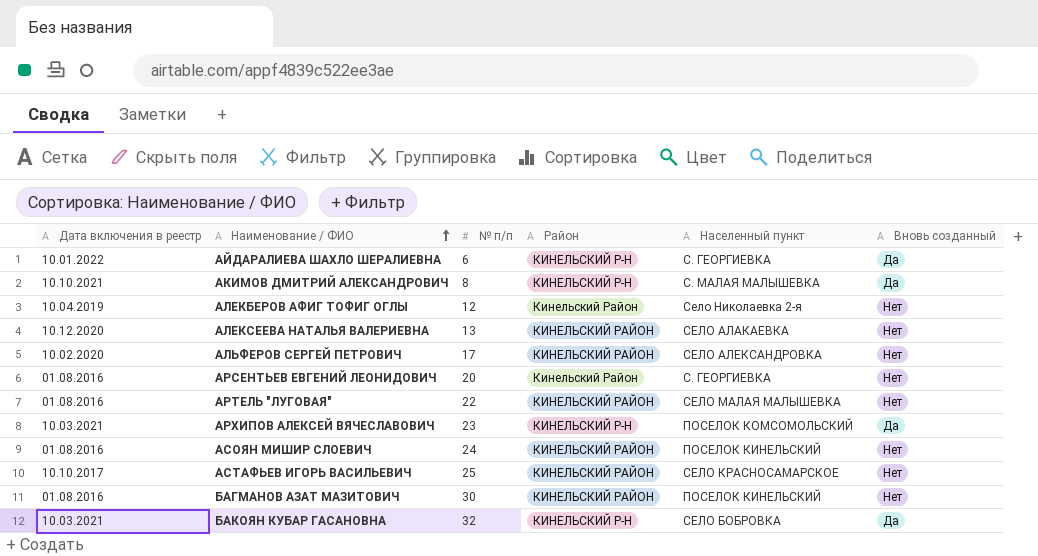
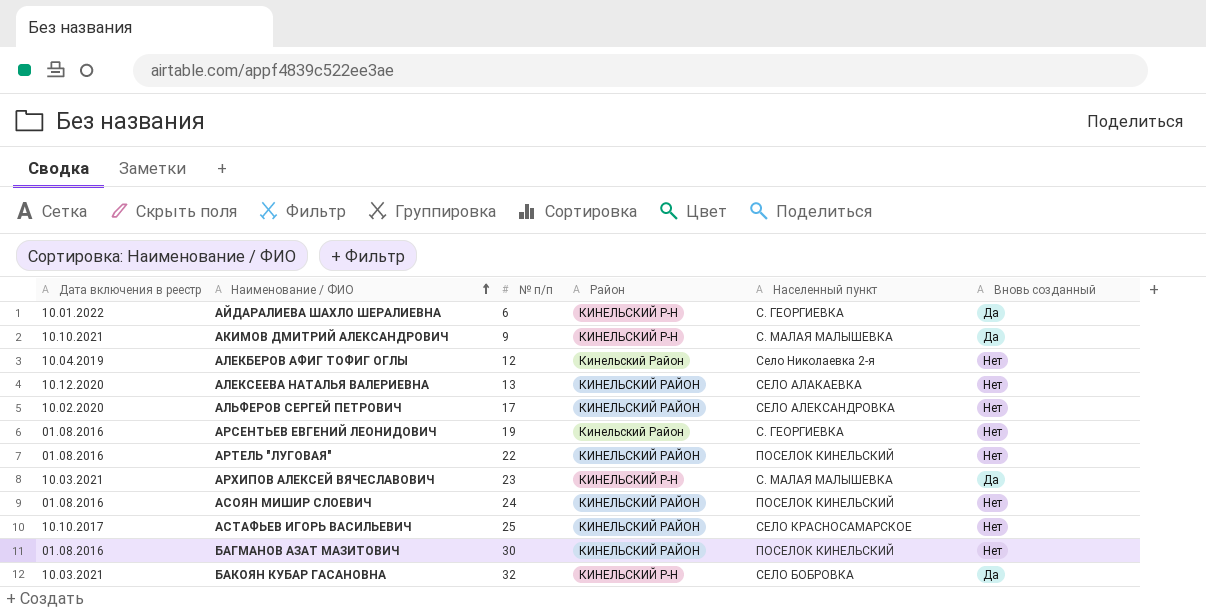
АКИМОВ ДМИТРИЙ АЛЕКСАНДРОВИЧ | № п/п: 8 -> 9
АРСЕНТЬЕВ ЕВГЕНИЙ ЛЕОНИДОВИЧ | № п/п: 20 -> 19
АРТЕЛЬ "ЛУГОВАЯ" | Населенный пункт: СЕЛО МАЛАЯ МАЛЫШЕВКА -> ПОСЕЛОК КИНЕЛЬСКИЙ
АРХИПОВ АЛЕКСЕЙ ВЯЧЕСЛАВОВИЧ | Населенный пункт: ПОСЕЛОК КОМСОМОЛЬСКИЙ -> С. МАЛАЯ МАЛЫШЕВКА

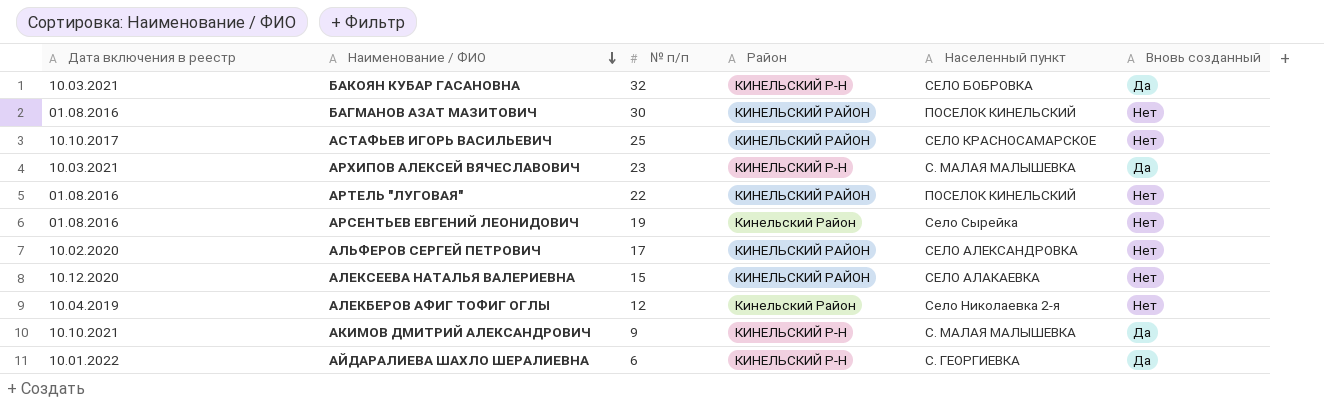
row order: Наименование / ФИО ascending -> Наименование / ФИО descending
row АСОЯН МИШИР СЛОЕВИЧ: 01.08.2016 | 24 | КИНЕЛЬСКИЙ РАЙОН | ПОСЕЛОК КИНЕЛЬСКИЙ | Нет -> none
АРСЕНТЬЕВ ЕВГЕНИЙ ЛЕОНИДОВИЧ | Населенный пункт: С. ГЕОРГИЕВКА -> Село Сырейка
АЛЕКСЕЕВА НАТАЛЬЯ ВАЛЕРИЕВНА | № п/п: 13 -> 15

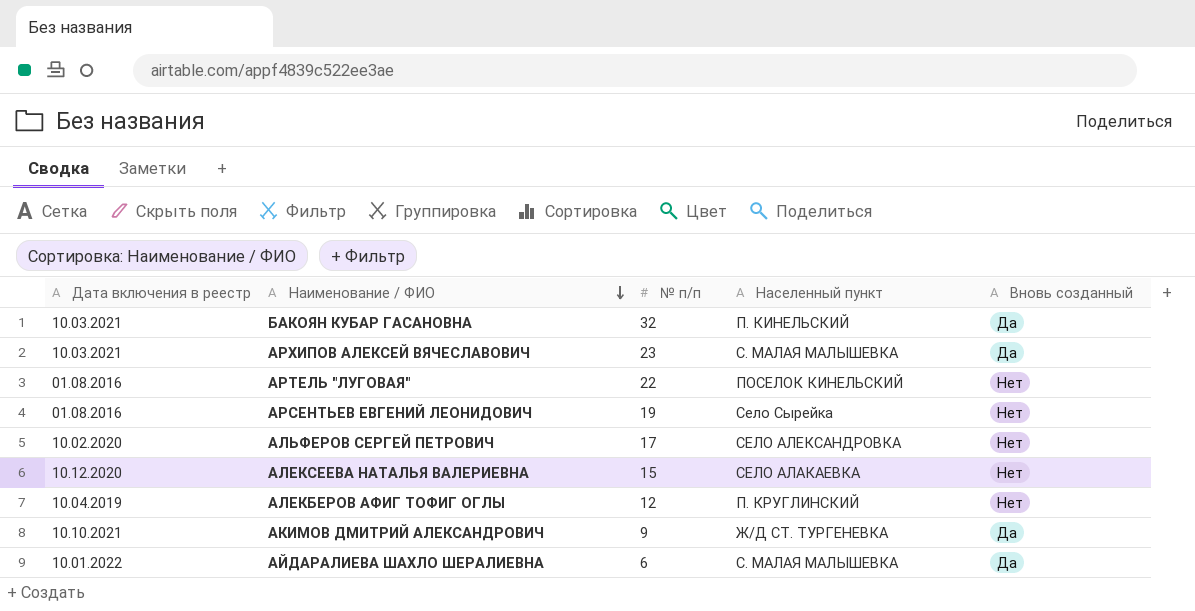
column Район | position: 4 -> none
row БАГМАНОВ АЗАТ МАЗИТОВИЧ: 01.08.2016 | 30 | КИНЕЛЬСКИЙ РАЙОН | ПОСЕЛОК КИНЕЛЬСКИЙ | Нет -> none
row АСТАФЬЕВ ИГОРЬ ВАСИЛЬЕВИЧ: 10.10.2017 | 25 | КИНЕЛЬСКИЙ РАЙОН | СЕЛО КРАСНОСАМАРСКОЕ | Нет -> none
БАКОЯН КУБАР ГАСАНОВНА | Населенный пункт: СЕЛО БОБРОВКА -> П. КИНЕЛЬСКИЙ
АЛЕКБЕРОВ АФИГ ТОФИГ ОГЛЫ | Населенный пункт: Село Николаевка 2-я -> П. КРУГЛИНСКИЙ
АКИМОВ ДМИТРИЙ АЛЕКСАНДРОВИЧ | Населенный пункт: С. МАЛАЯ МАЛЫШЕВКА -> Ж/Д СТ. ТУРГЕНЕВКА
АЙДАРАЛИЕВА ШАХЛО ШЕРАЛИЕВНА | Населенный пункт: С. ГЕОРГИЕВКА -> С. МАЛАЯ МАЛЫШЕВКА

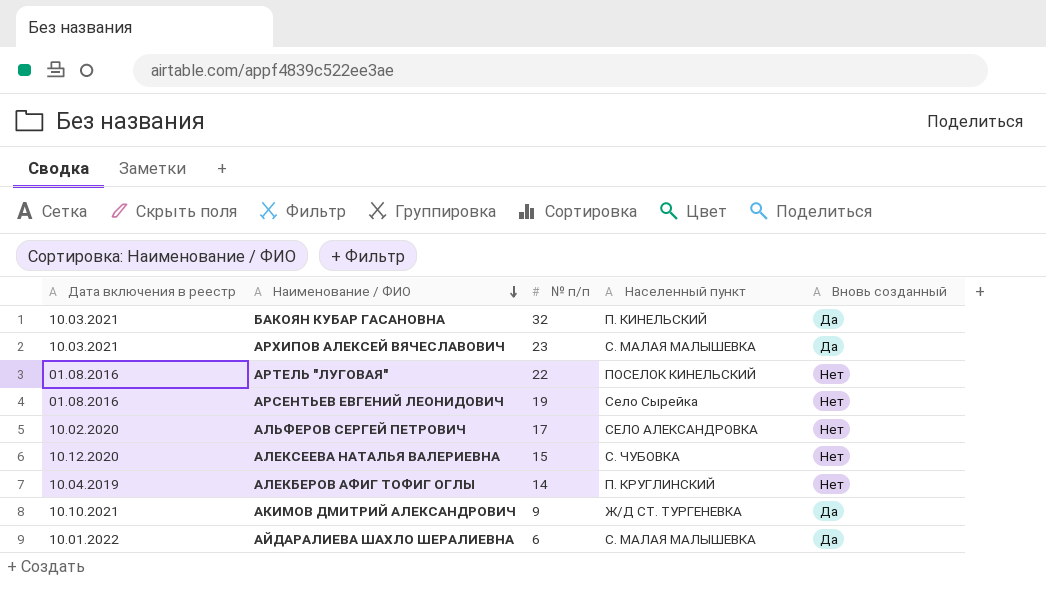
АЛЕКСЕЕВА НАТАЛЬЯ ВАЛЕРИЕВНА | Населенный пункт: СЕЛО АЛАКАЕВКА -> С. ЧУБОВКА
АЛЕКБЕРОВ АФИГ ТОФИГ ОГЛЫ | № п/п: 12 -> 14

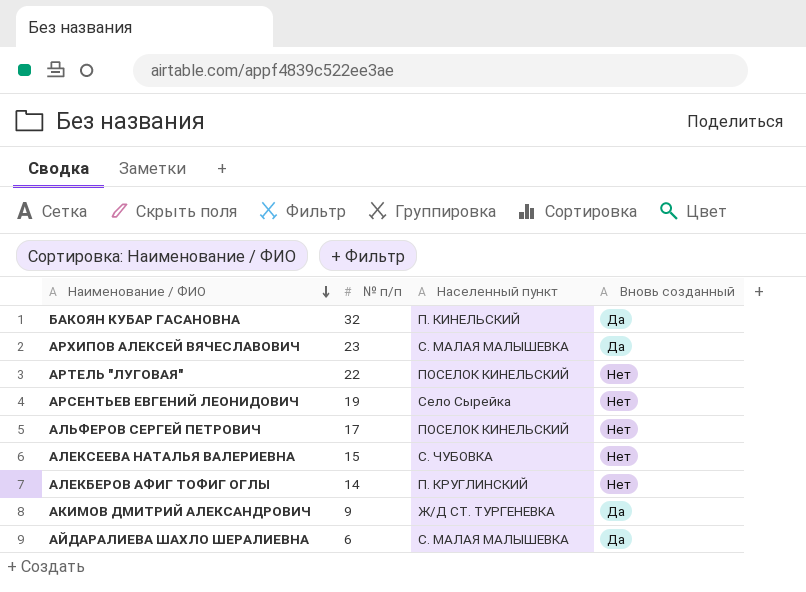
column Дата включения в реестр | position: 1 -> none
АЛЬФЕРОВ СЕРГЕЙ ПЕТРОВИЧ | Населенный пункт: СЕЛО АЛЕКСАНДРОВКА -> ПОСЕЛОК КИНЕЛЬСКИЙ

